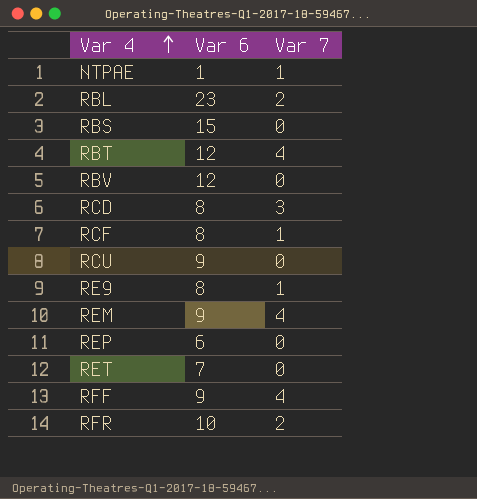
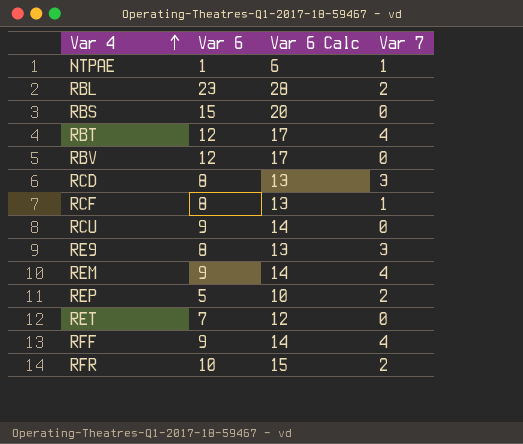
column Var 6 Calc | formula: none -> [Var 6] + 5
RE9 | Var 7: 1 -> 3
REP | Var 6: 6 -> 5
REP | Var 7: 0 -> 2

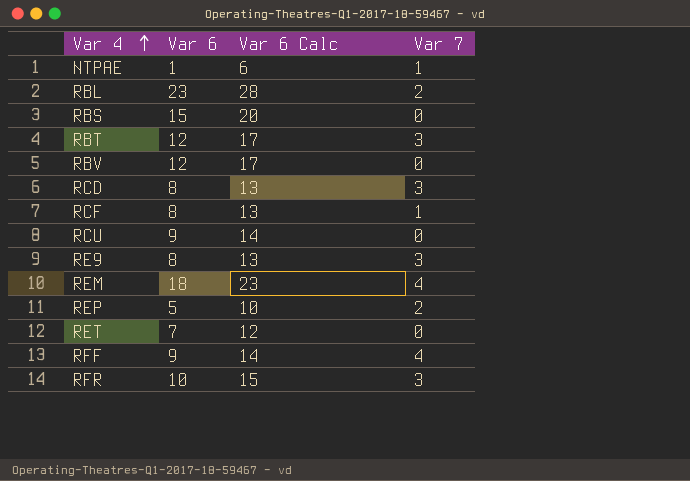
RBT | Var 7: 4 -> 3
REM | Var 6: 9 -> 18
REM | Var 6 Calc: 14 -> 23
RFR | Var 7: 2 -> 3

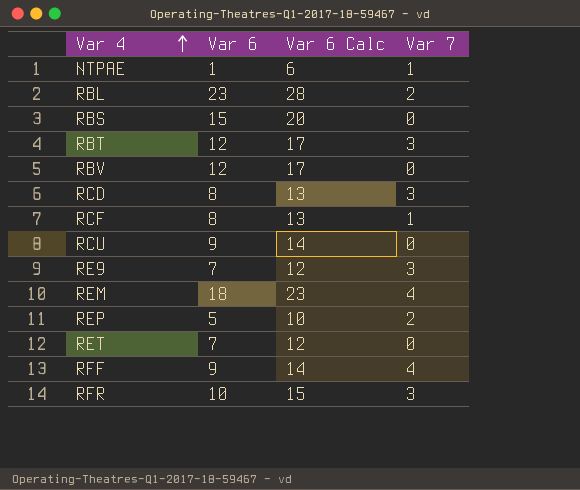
RE9 | Var 6: 8 -> 7
RE9 | Var 6 Calc: 13 -> 12

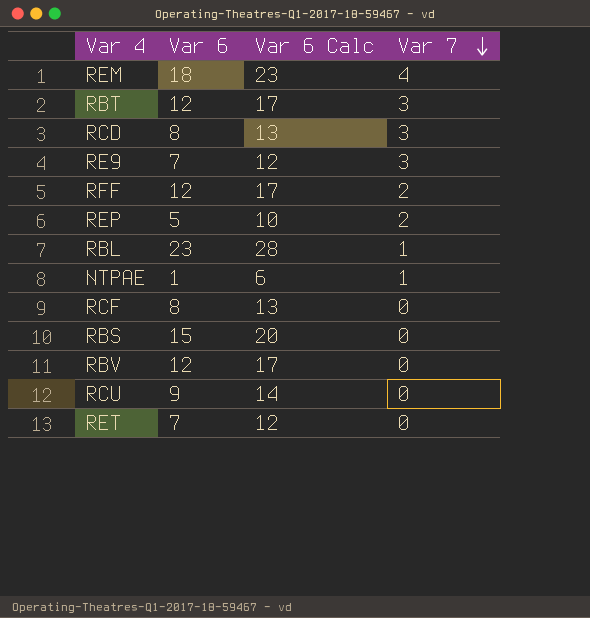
row order: Var 4 ascending -> Var 7 descending
row RFR: 10 | 15 | 3 -> none
RFF | Var 6: 9 -> 12
RFF | Var 6 Calc: 14 -> 17
RFF | Var 7: 4 -> 2
RBL | Var 7: 2 -> 1
RCF | Var 7: 1 -> 0

